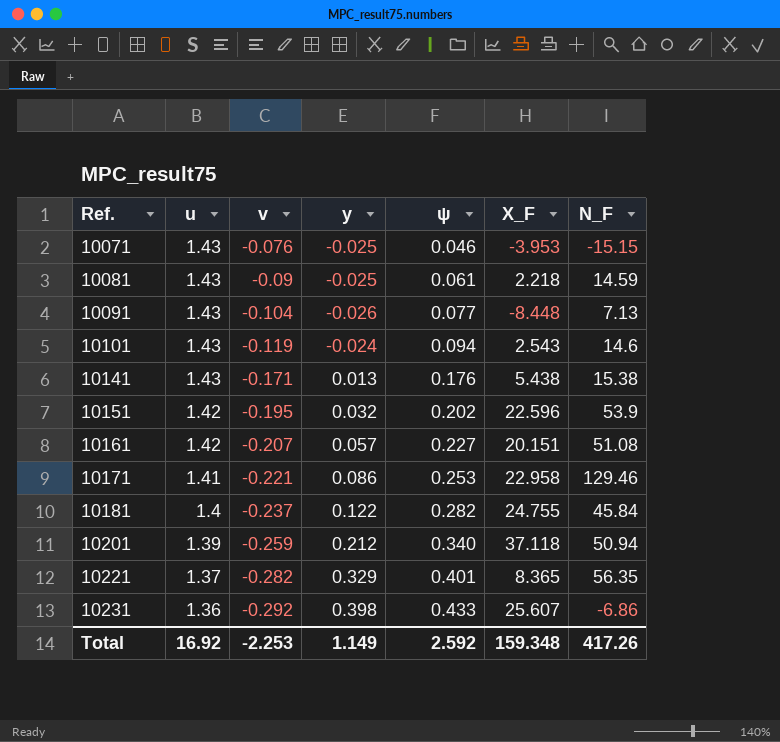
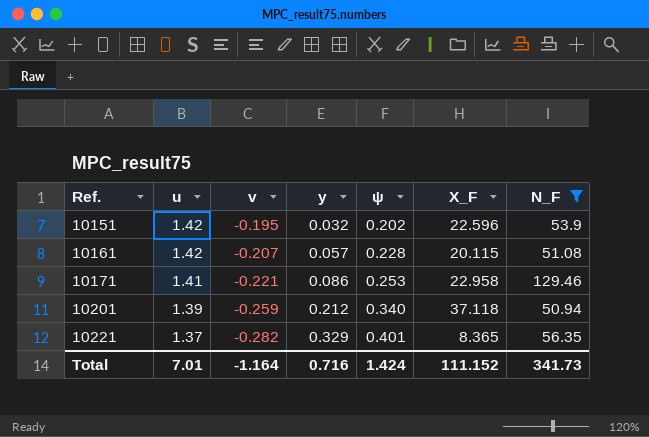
filter: none -> N_F >= 50.94
10161 | ψ: 0.227 -> 0.228
10161 | X_F: 20.151 -> 20.115
Total | u: 16.92 -> 7.01
Total | v: -2.253 -> -1.164
Total | y: 1.149 -> 0.716
Total | ψ: 2.592 -> 1.424
Total | X_F: 159.348 -> 111.152
Total | N_F: 417.26 -> 341.73

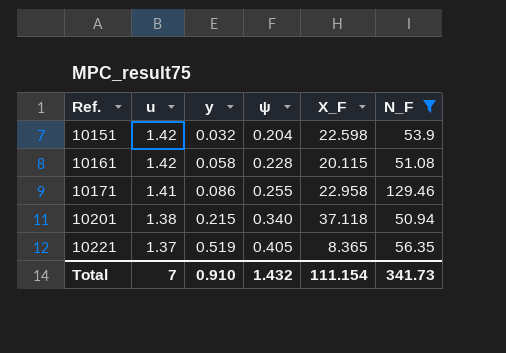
column v | position: 3 -> none
10151 | ψ: 0.202 -> 0.204
10151 | X_F: 22.596 -> 22.598
10161 | y: 0.057 -> 0.058
10171 | ψ: 0.253 -> 0.255
10201 | u: 1.39 -> 1.38
10201 | y: 0.212 -> 0.215
10221 | y: 0.329 -> 0.519
10221 | ψ: 0.401 -> 0.405
Total | u: 7.01 -> 7
Total | y: 0.716 -> 0.910
Total | ψ: 1.424 -> 1.432
Total | X_F: 111.152 -> 111.154

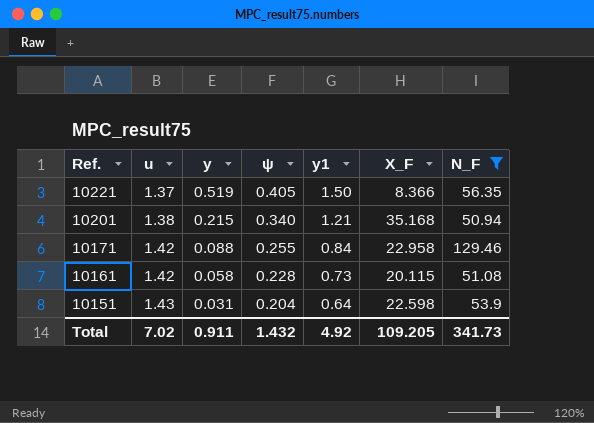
row order: Ref. ascending -> Ref. descending
column y1 | position: none -> 5
10221 | X_F: 8.365 -> 8.366
10201 | X_F: 37.118 -> 35.168
10171 | u: 1.41 -> 1.42
10171 | y: 0.086 -> 0.088
10151 | u: 1.42 -> 1.43
10151 | y: 0.032 -> 0.031
Total | u: 7 -> 7.02
Total | y: 0.910 -> 0.911
Total | X_F: 111.154 -> 109.205

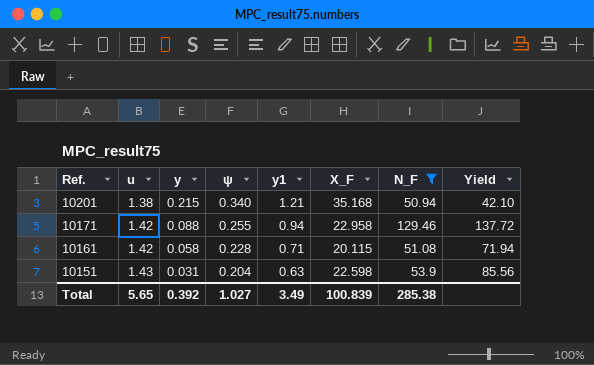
column Yield | formula: none -> [N_F] / [y1]
row 10221: 1.37 | 0.519 | 0.405 | 1.50 | 8.366 | 56.35 -> none
10171 | y1: 0.84 -> 0.94
10161 | y1: 0.73 -> 0.71
10151 | y1: 0.64 -> 0.63
Total | u: 7.02 -> 5.65
Total | y: 0.911 -> 0.392
Total | ψ: 1.432 -> 1.027
Total | y1: 4.92 -> 3.49
Total | X_F: 109.205 -> 100.839
Total | N_F: 341.73 -> 285.38

